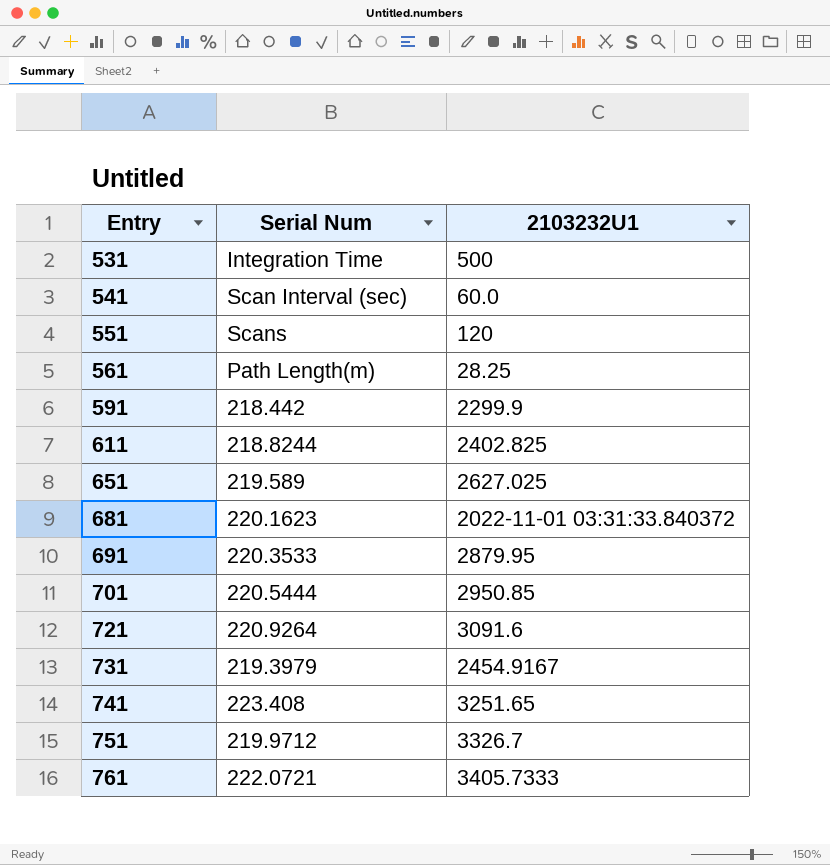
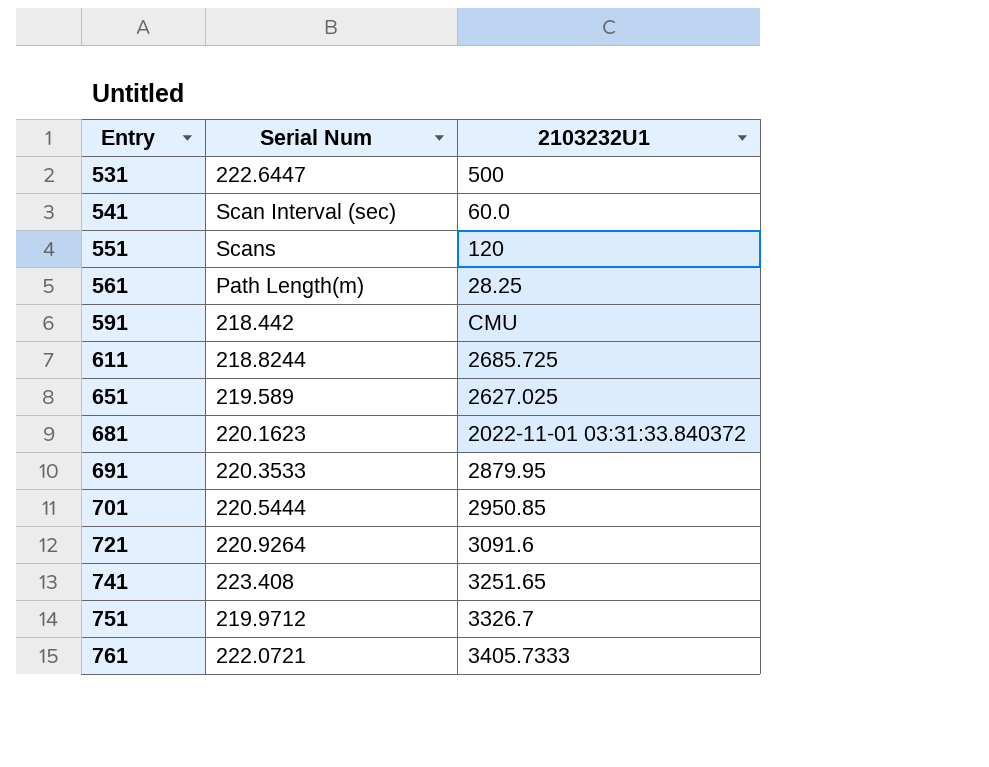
row 731: 219.3979 | 2454.9167 -> none
531 | Serial Num: Integration Time -> 222.6447
591 | 2103232U1: 2299.9 -> CMU
611 | 2103232U1: 2402.825 -> 2685.725

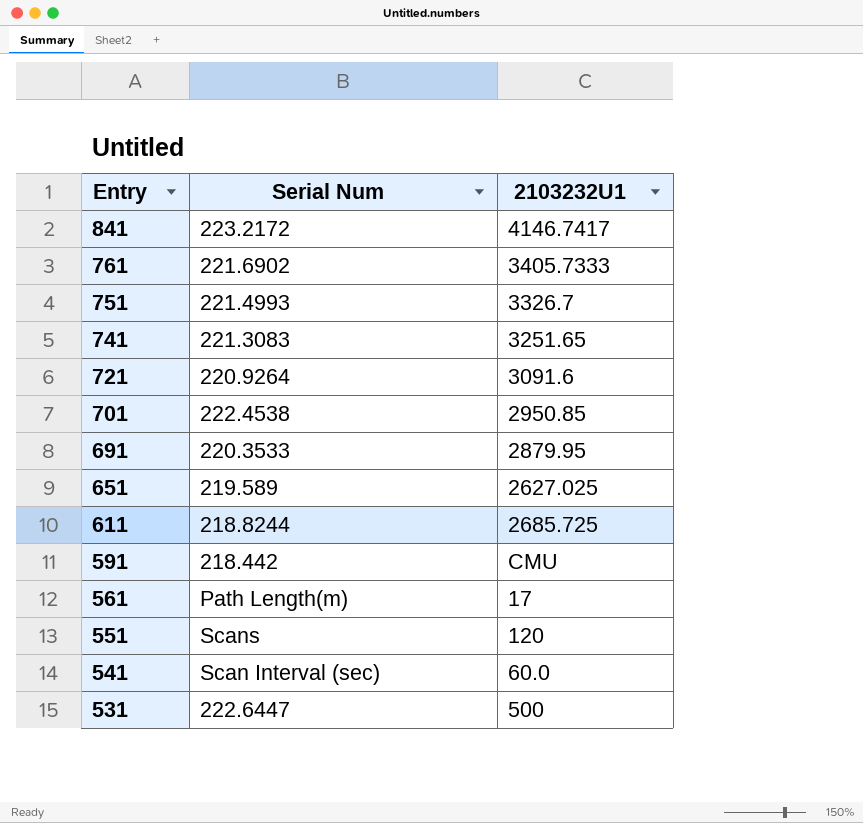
row order: Entry ascending -> Entry descending
row 681: 220.1623 | 2022-11-01 03:31:33.840372 -> none
row 841: none -> 223.2172 | 4146.7417
761 | Serial Num: 222.0721 -> 221.6902
751 | Serial Num: 219.9712 -> 221.4993
741 | Serial Num: 223.408 -> 221.3083
701 | Serial Num: 220.5444 -> 222.4538
561 | 2103232U1: 28.25 -> 17

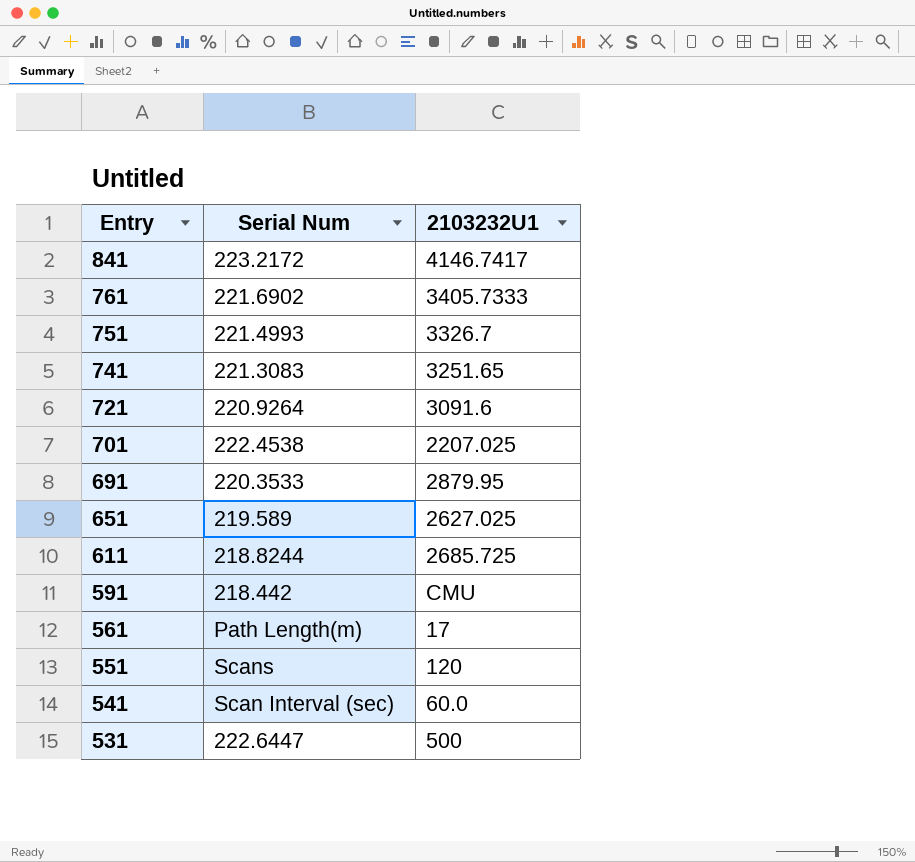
701 | 2103232U1: 2950.85 -> 2207.025

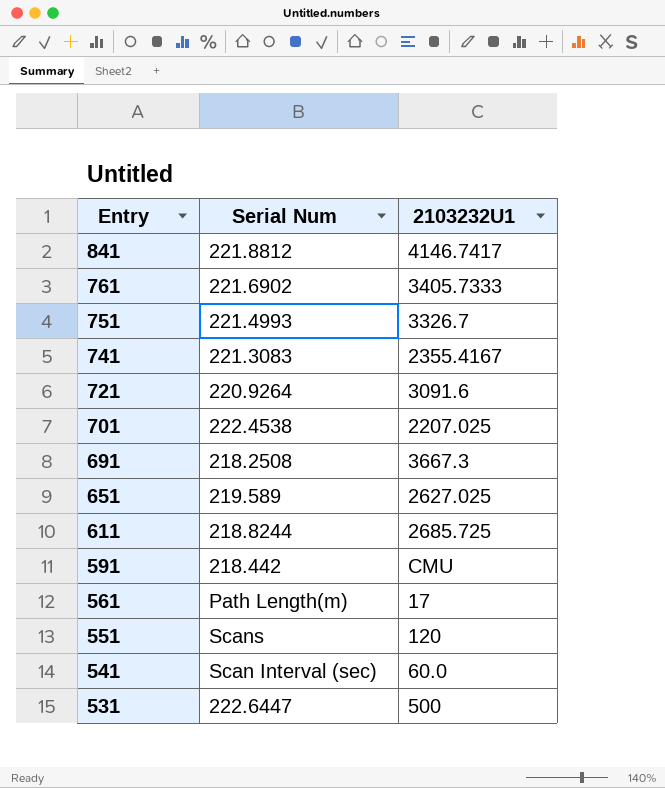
841 | Serial Num: 223.2172 -> 221.8812
741 | 2103232U1: 3251.65 -> 2355.4167
691 | Serial Num: 220.3533 -> 218.2508
691 | 2103232U1: 2879.95 -> 3667.3

